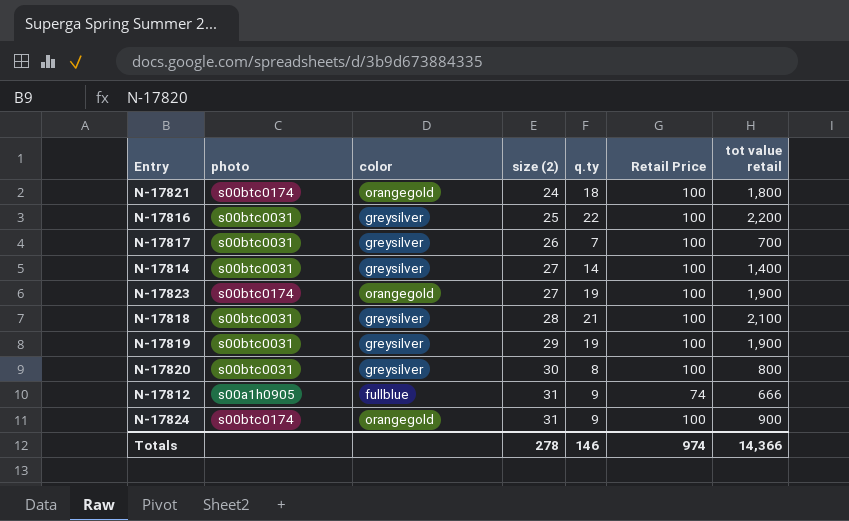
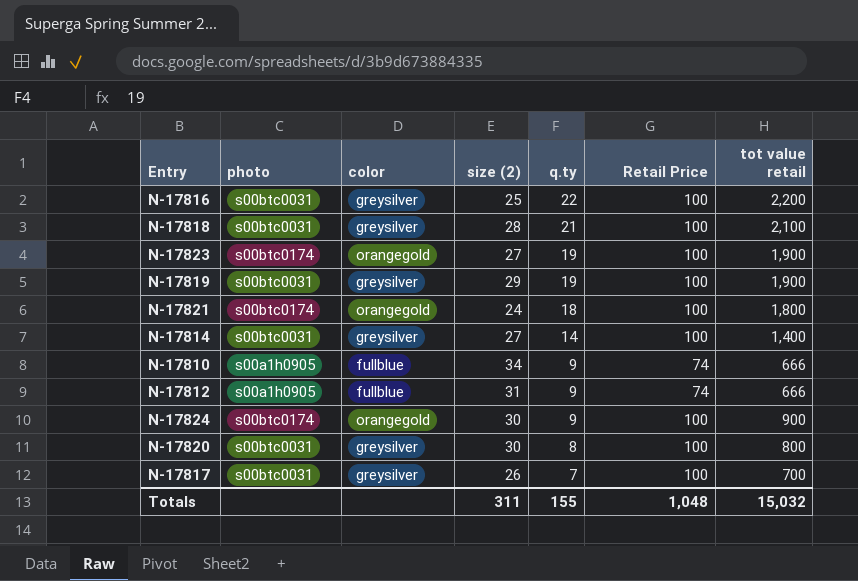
row order: size (2) ascending -> q.ty descending
row N-17810: none -> s00a1h0905 | fullblue | 34 | 9 | 74 | 666
N-17824 | size (2): 31 -> 30
Totals | size (2): 278 -> 311
Totals | q.ty: 146 -> 155
Totals | Retail Price: 974 -> 1,048
Totals | tot value retail: 14,366 -> 15,032

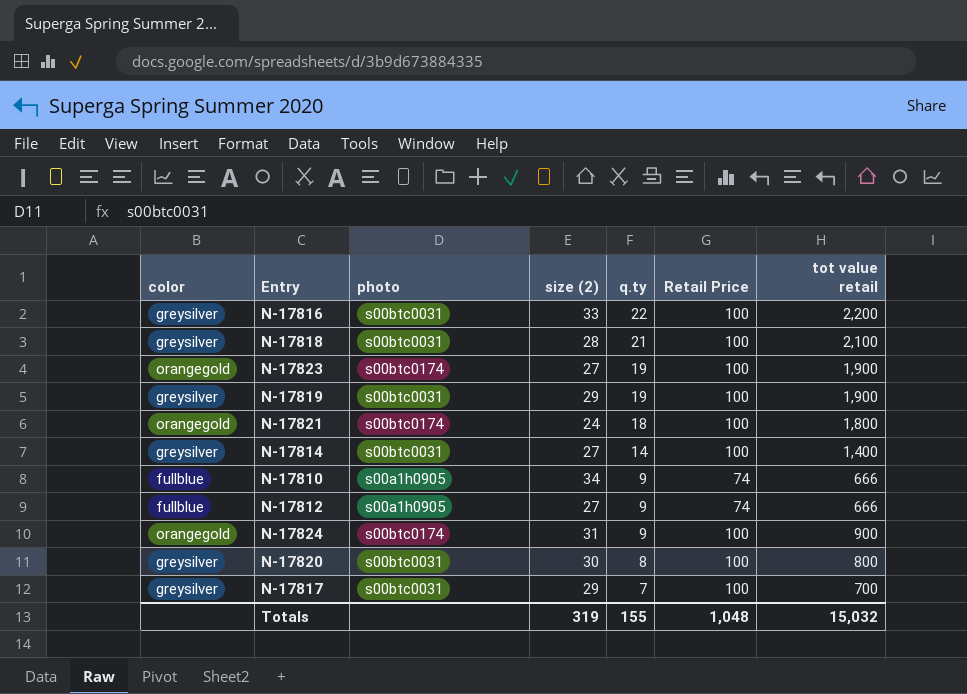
column color | position: 3 -> 1
N-17816 | size (2): 25 -> 33
N-17812 | size (2): 31 -> 27
N-17824 | size (2): 30 -> 31
N-17817 | size (2): 26 -> 29
Totals | size (2): 311 -> 319

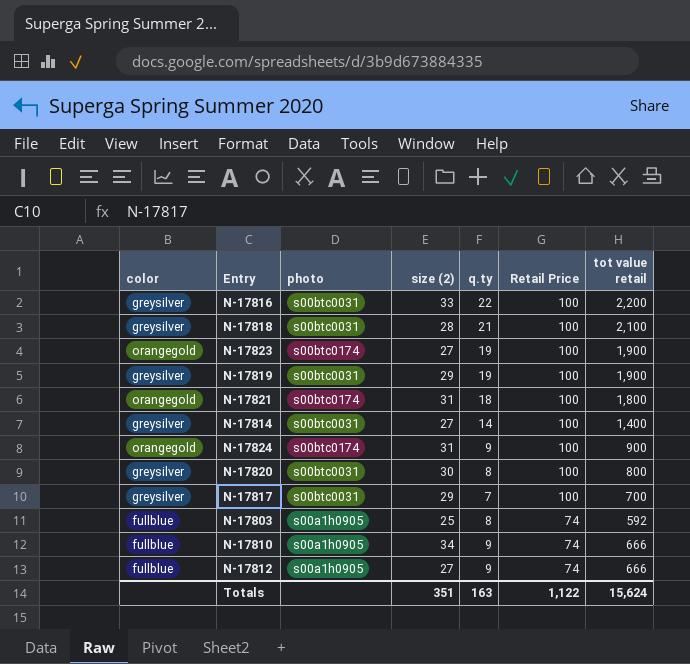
row order: q.ty descending -> Retail Price descending
N-17821 | size (2): 24 -> 31
row N-17803: none -> fullblue | s00a1h0905 | 25 | 8 | 74 | 592
Totals | size (2): 319 -> 351
Totals | q.ty: 155 -> 163
Totals | Retail Price: 1,048 -> 1,122
Totals | tot value retail: 15,032 -> 15,624

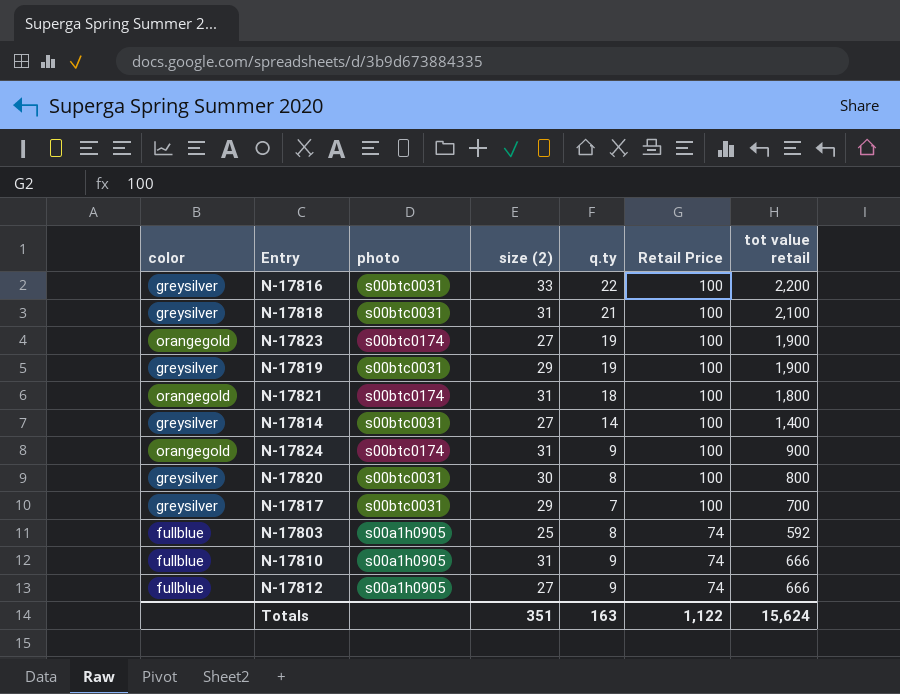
N-17818 | size (2): 28 -> 31
N-17810 | size (2): 34 -> 31

